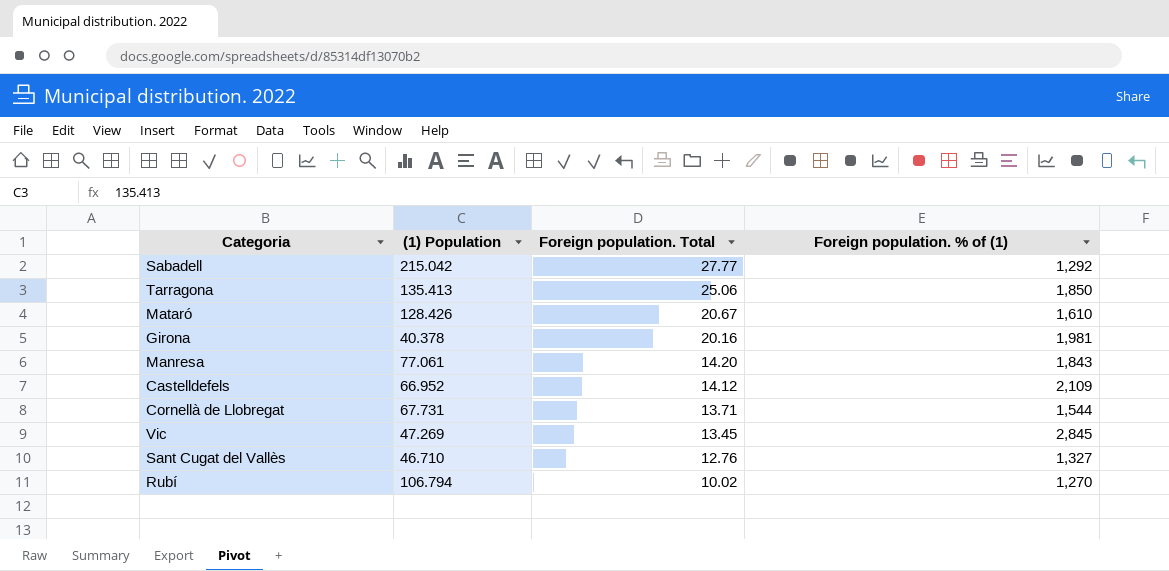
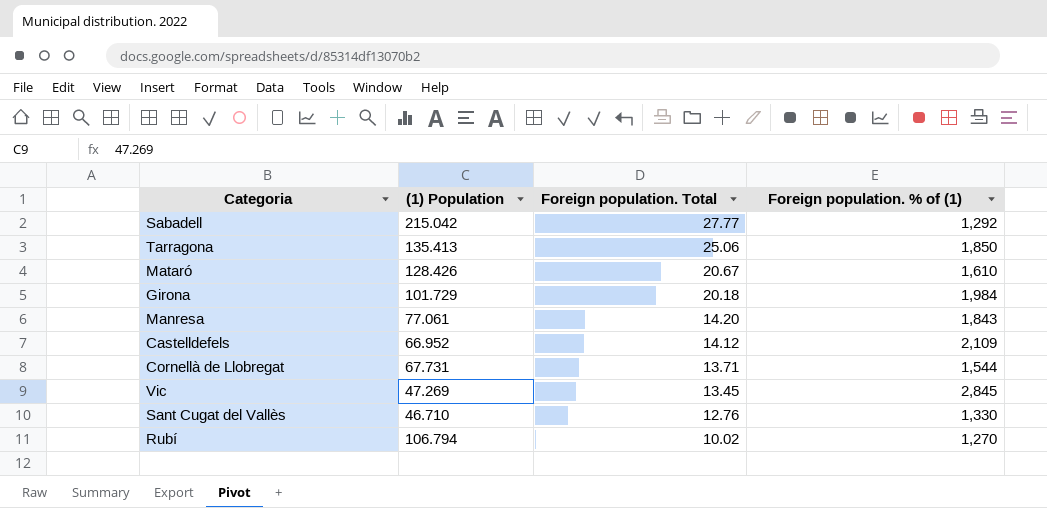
Girona | (1) Population: 40.378 -> 101.729
Girona | Foreign population. Total: 20.16 -> 20.18
Girona | Foreign population. % of (1): 1,981 -> 1,984
Sant Cugat del Vallès | Foreign population. % of (1): 1,327 -> 1,330

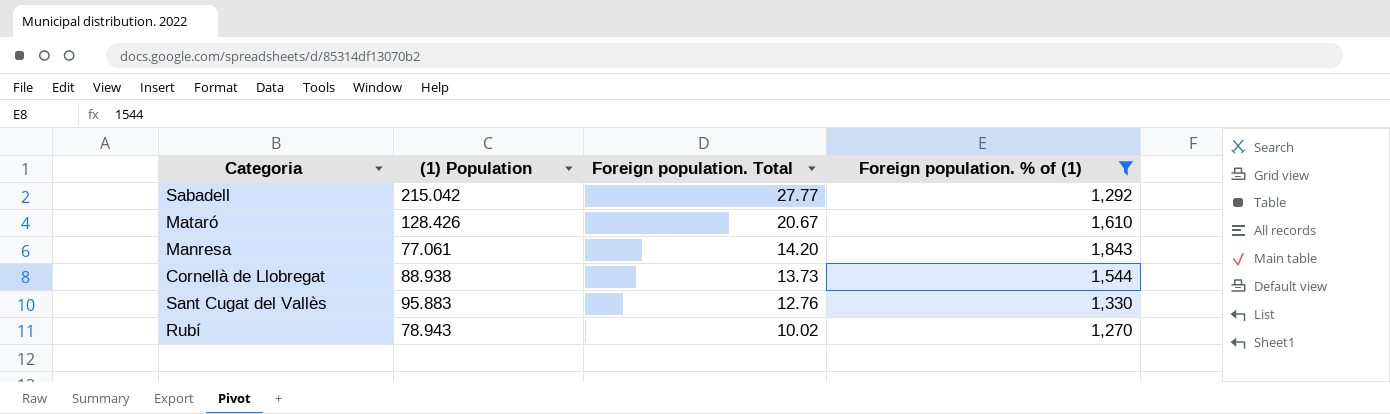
filter: none -> Foreign population. % of (1) <= 1,843
Cornellà de Llobregat | (1) Population: 67.731 -> 88.938
Cornellà de Llobregat | Foreign population. Total: 13.71 -> 13.73
Sant Cugat del Vallès | (1) Population: 46.710 -> 95.883
Rubí | (1) Population: 106.794 -> 78.943

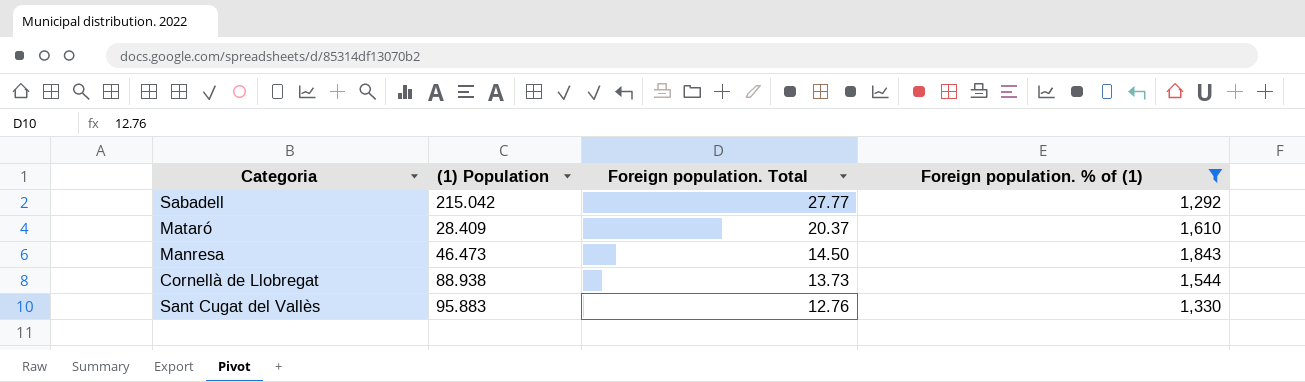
row Rubí: 78.943 | 10.02 | 1,270 -> none
Mataró | (1) Population: 128.426 -> 28.409
Mataró | Foreign population. Total: 20.67 -> 20.37
Manresa | (1) Population: 77.061 -> 46.473
Manresa | Foreign population. Total: 14.20 -> 14.50

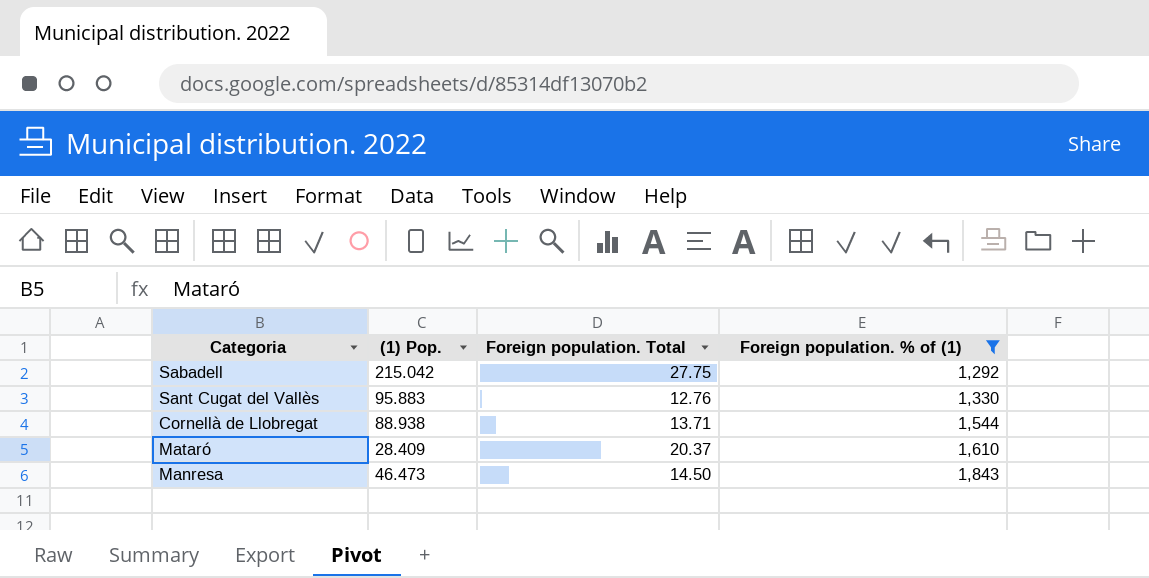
row order: Foreign population. Total descending -> Foreign population. % of (1) ascending
column name: (1) Population -> (1) Pop.
Sabadell | Foreign population. Total: 27.77 -> 27.75
Cornellà de Llobregat | Foreign population. Total: 13.73 -> 13.71

